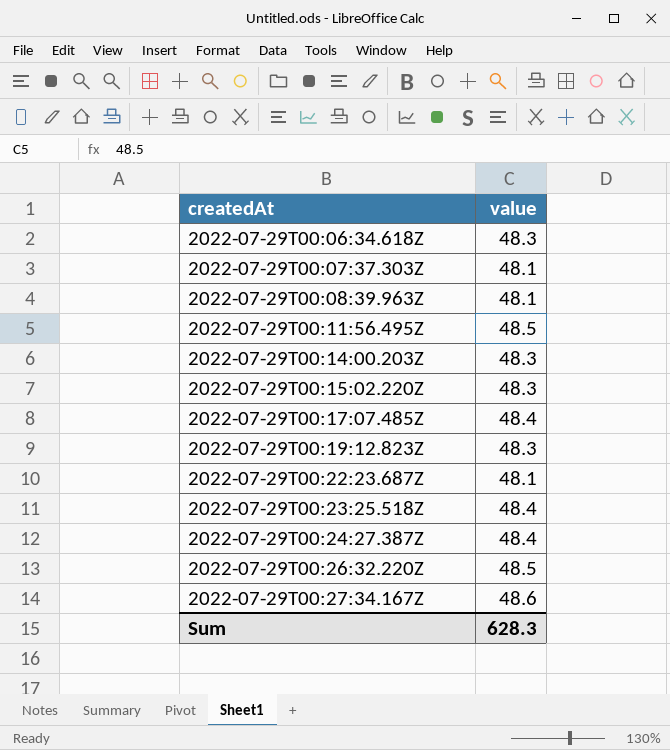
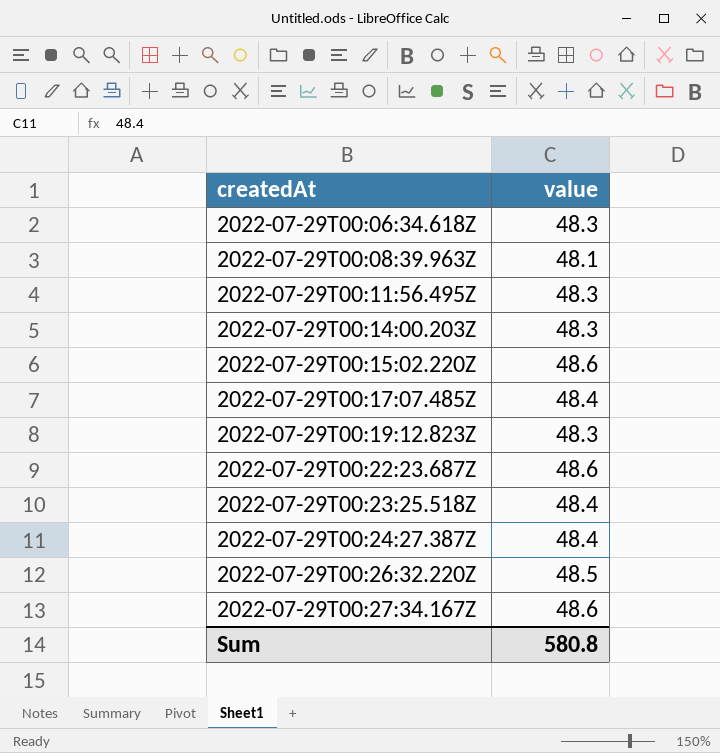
row 2022-07-29T00:07:37.303Z: 48.1 -> none
2022-07-29T00:11:56.495Z | value: 48.5 -> 48.3
2022-07-29T00:15:02.220Z | value: 48.3 -> 48.6
2022-07-29T00:22:23.687Z | value: 48.1 -> 48.6
Sum | value: 628.3 -> 580.8

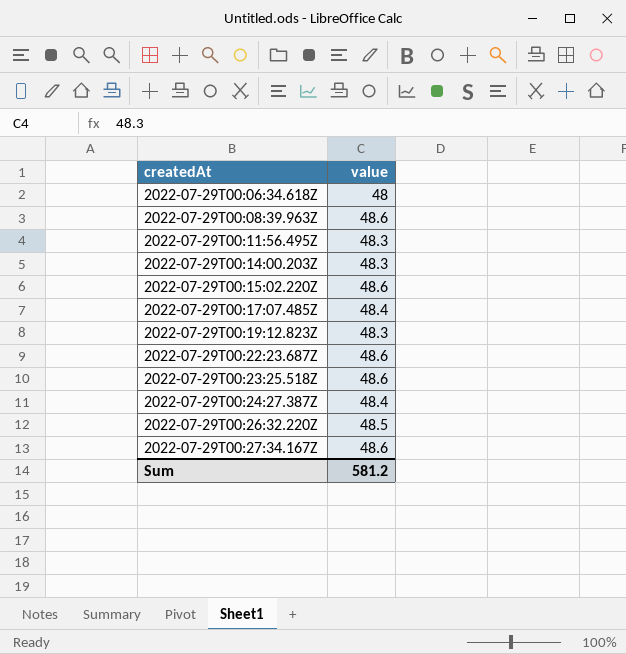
2022-07-29T00:06:34.618Z | value: 48.3 -> 48
2022-07-29T00:08:39.963Z | value: 48.1 -> 48.6
2022-07-29T00:23:25.518Z | value: 48.4 -> 48.6
Sum | value: 580.8 -> 581.2

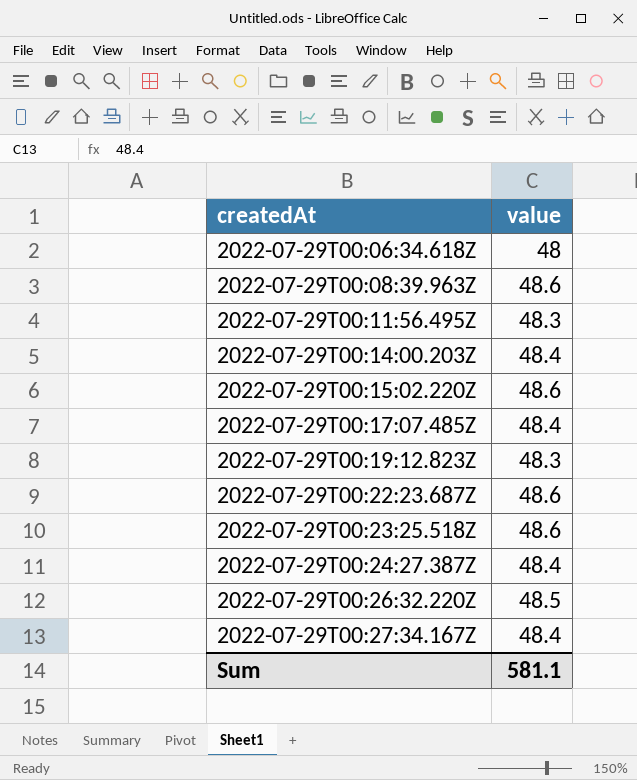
2022-07-29T00:14:00.203Z | value: 48.3 -> 48.4
2022-07-29T00:27:34.167Z | value: 48.6 -> 48.4
Sum | value: 581.2 -> 581.1

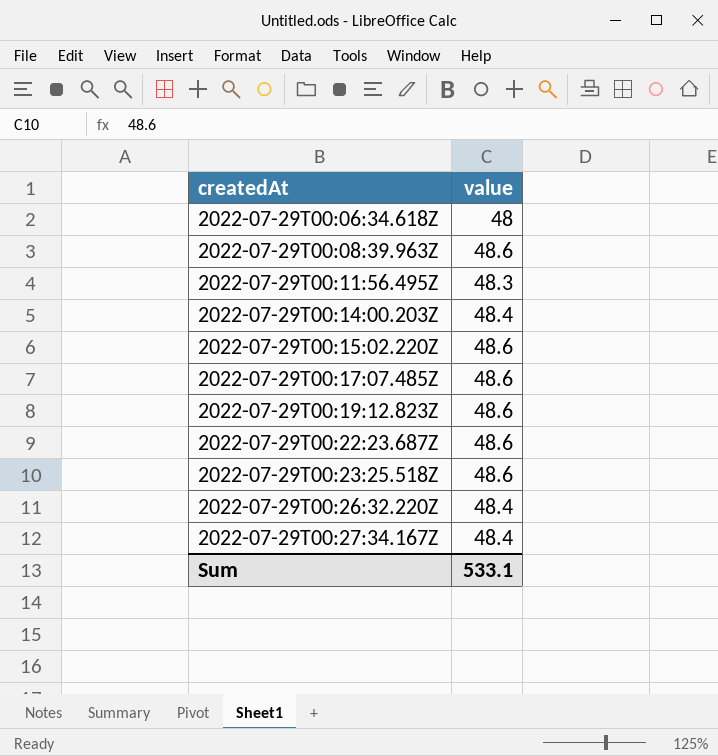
row 2022-07-29T00:24:27.387Z: 48.4 -> none
2022-07-29T00:17:07.485Z | value: 48.4 -> 48.6
2022-07-29T00:19:12.823Z | value: 48.3 -> 48.6
2022-07-29T00:26:32.220Z | value: 48.5 -> 48.4
Sum | value: 581.1 -> 533.1

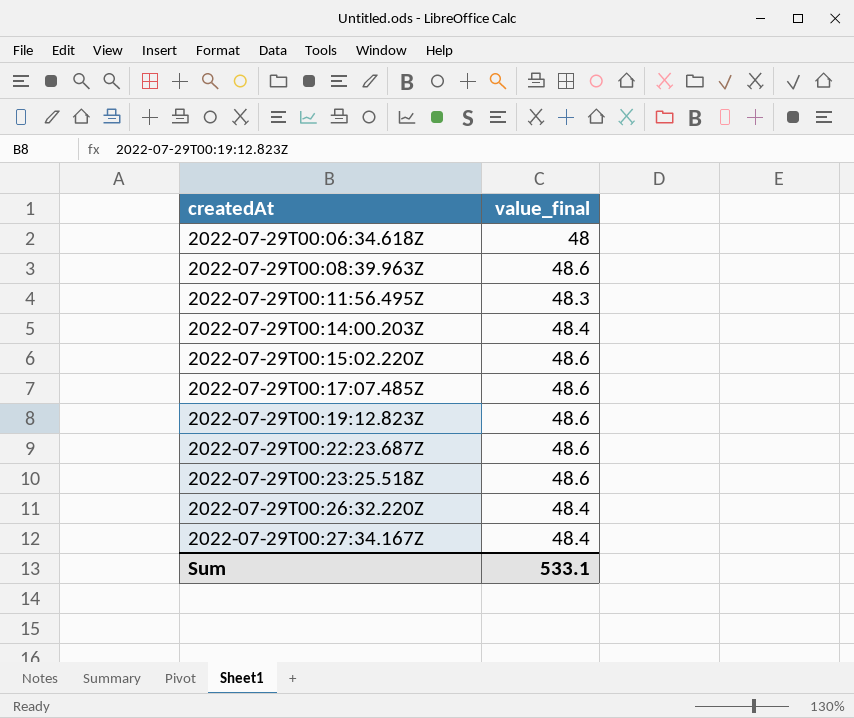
column name: value -> value_final

